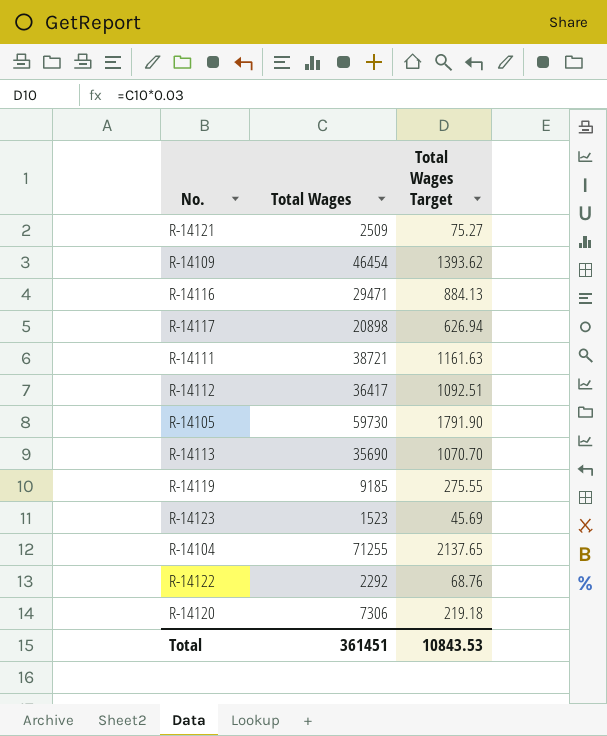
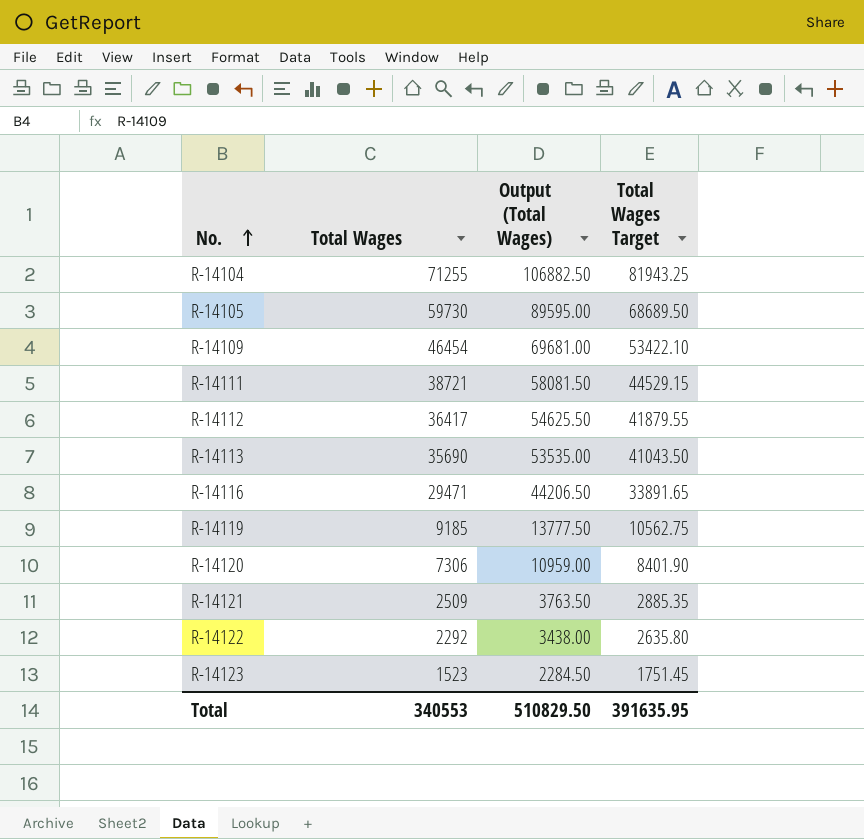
row order: none -> No. ascending
column Output (Total Wages) | formula: none -> [Total Wages] * 1.5
column Total Wages Target | formula: [Total Wages] * 0.03 -> [Total Wages] * 1.15
row R-14117: 20898 | 626.94 -> none
Total | Total Wages: 361451 -> 340553
Total | Total Wages Target: 10843.53 -> 391635.95

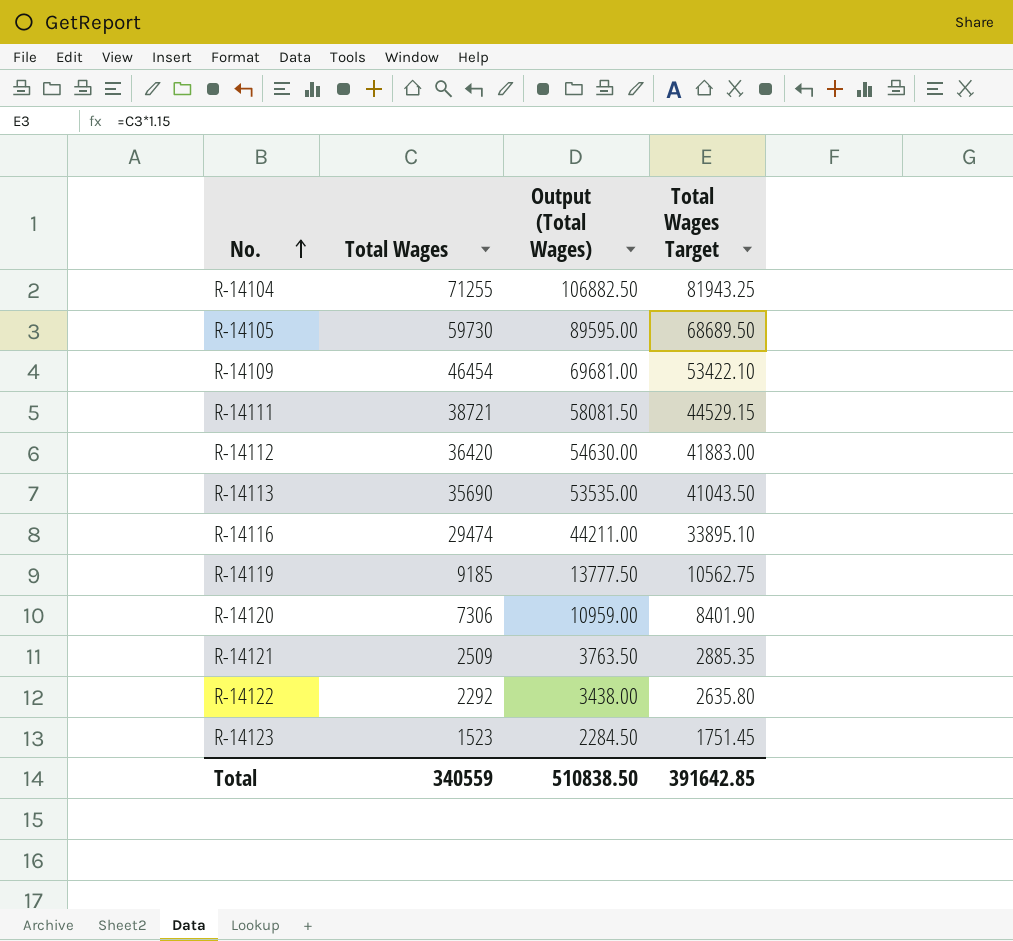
R-14112 | Total Wages: 36417 -> 36420
R-14112 | Output (Total Wages): 54625.50 -> 54630.00
R-14112 | Total Wages Target: 41879.55 -> 41883.00
R-14116 | Total Wages: 29471 -> 29474
R-14116 | Output (Total Wages): 44206.50 -> 44211.00
R-14116 | Total Wages Target: 33891.65 -> 33895.10
Total | Total Wages: 340553 -> 340559
Total | Output (Total Wages): 510829.50 -> 510838.50
Total | Total Wages Target: 391635.95 -> 391642.85

